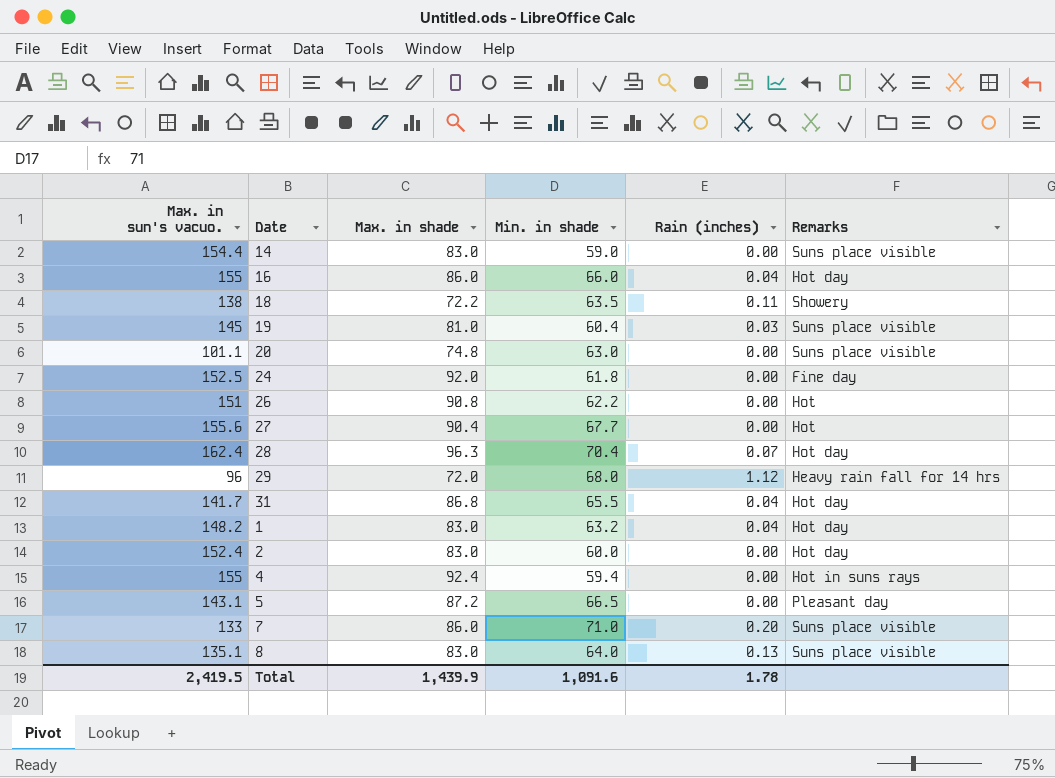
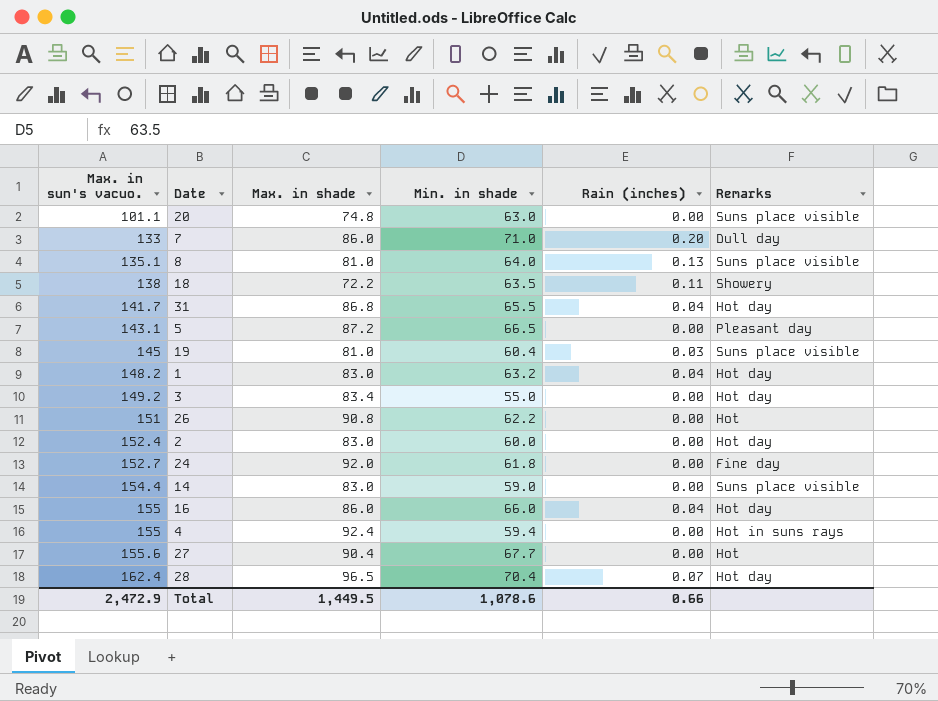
row order: none -> Max. in sun's vacuo. ascending
row 29: 96 | 72.0 | 68.0 | 1.12 | Heavy rain fall for 14 hrs -> none
7 | Remarks: Suns place visible -> Dull day
8 | Max. in shade: 83.0 -> 81.0
row 3: none -> 149.2 | 83.4 | 55.0 | 0.00 | Hot day
24 | Max. in sun's vacuo.: 152.5 -> 152.7
28 | Max. in shade: 96.3 -> 96.5
Total | Max. in sun's vacuo.: 2,419.5 -> 2,472.9
Total | Max. in shade: 1,439.9 -> 1,449.5
Total | Min. in shade: 1,091.6 -> 1,078.6
Total | Rain (inches): 1.78 -> 0.66

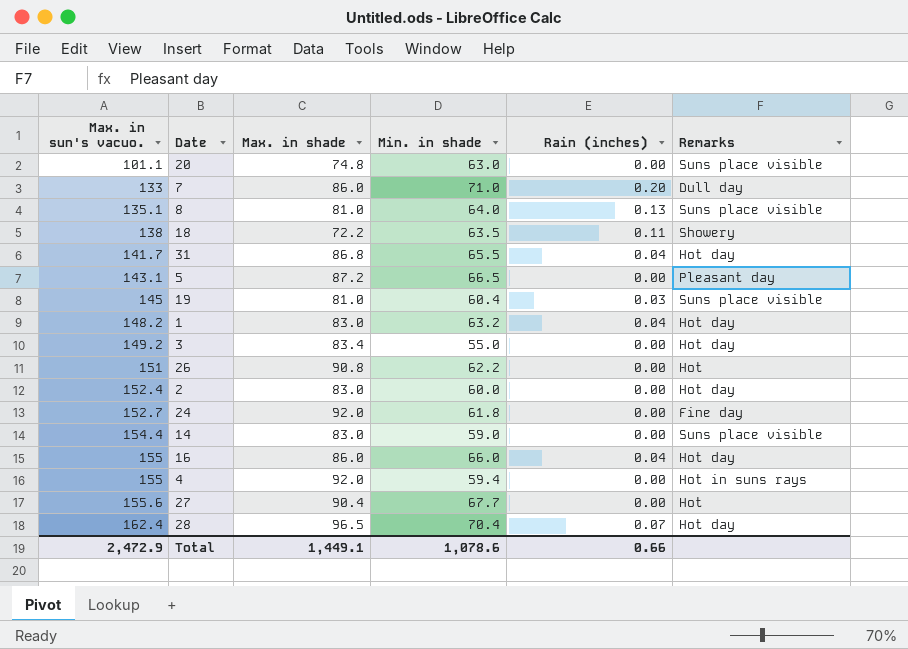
4 | Max. in shade: 92.4 -> 92.0
Total | Max. in shade: 1,449.5 -> 1,449.1

